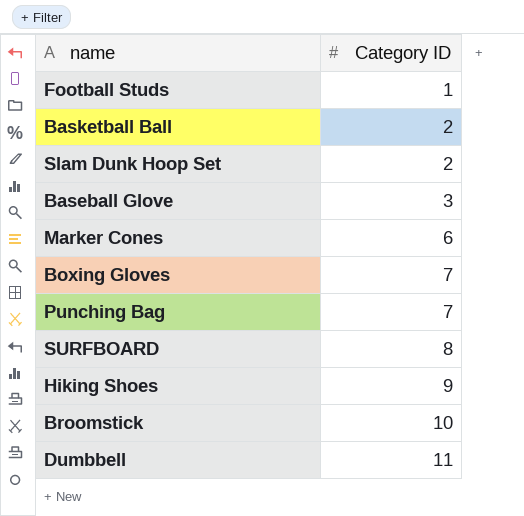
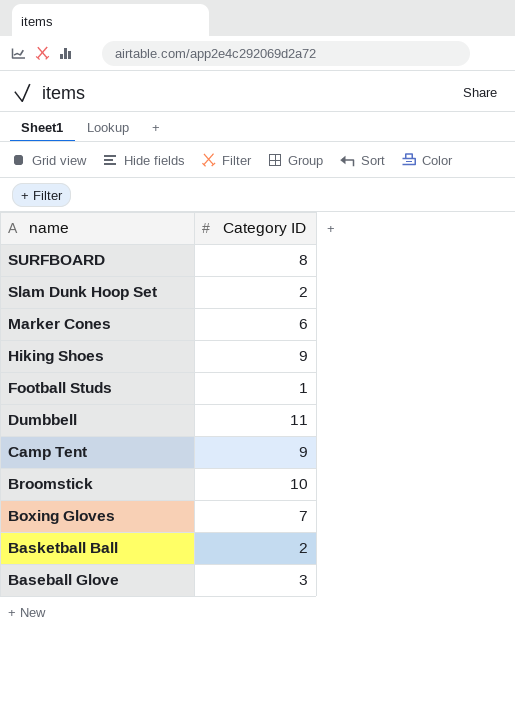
row order: Category ID ascending -> name descending
row Punching Bag: 7 -> none
row Camp Tent: none -> 9

